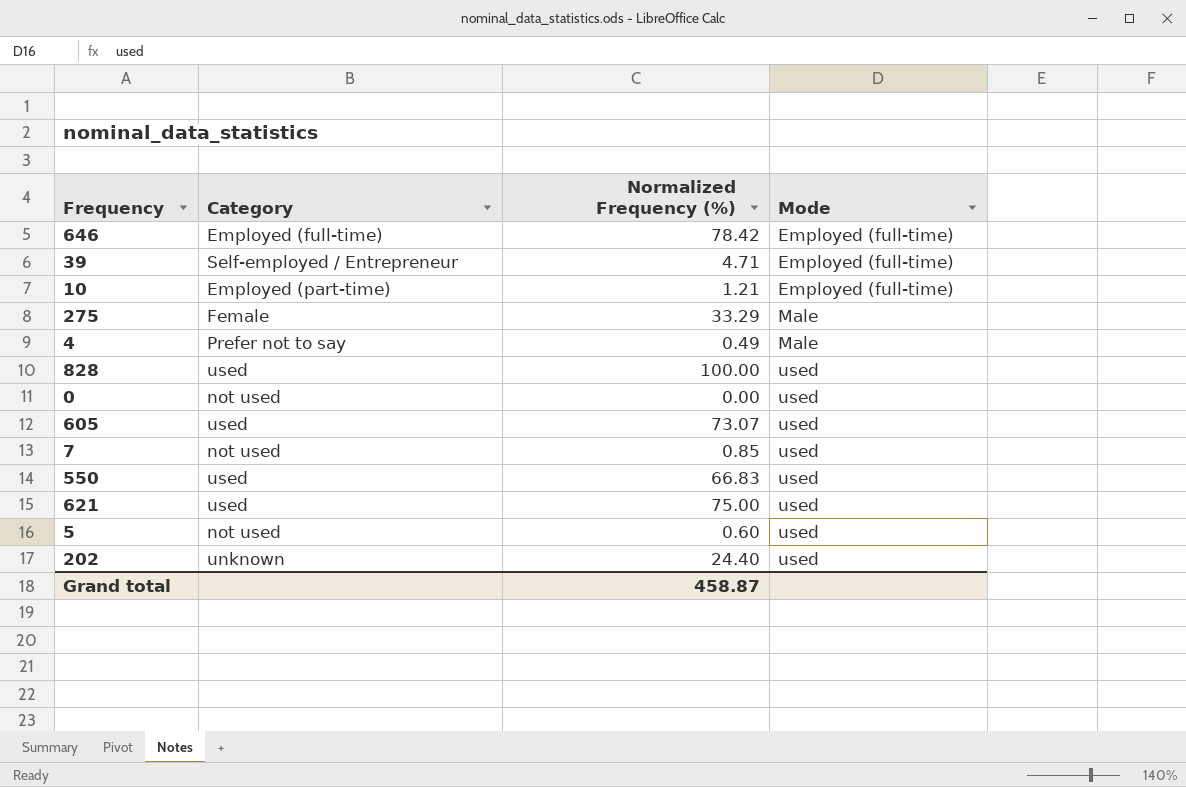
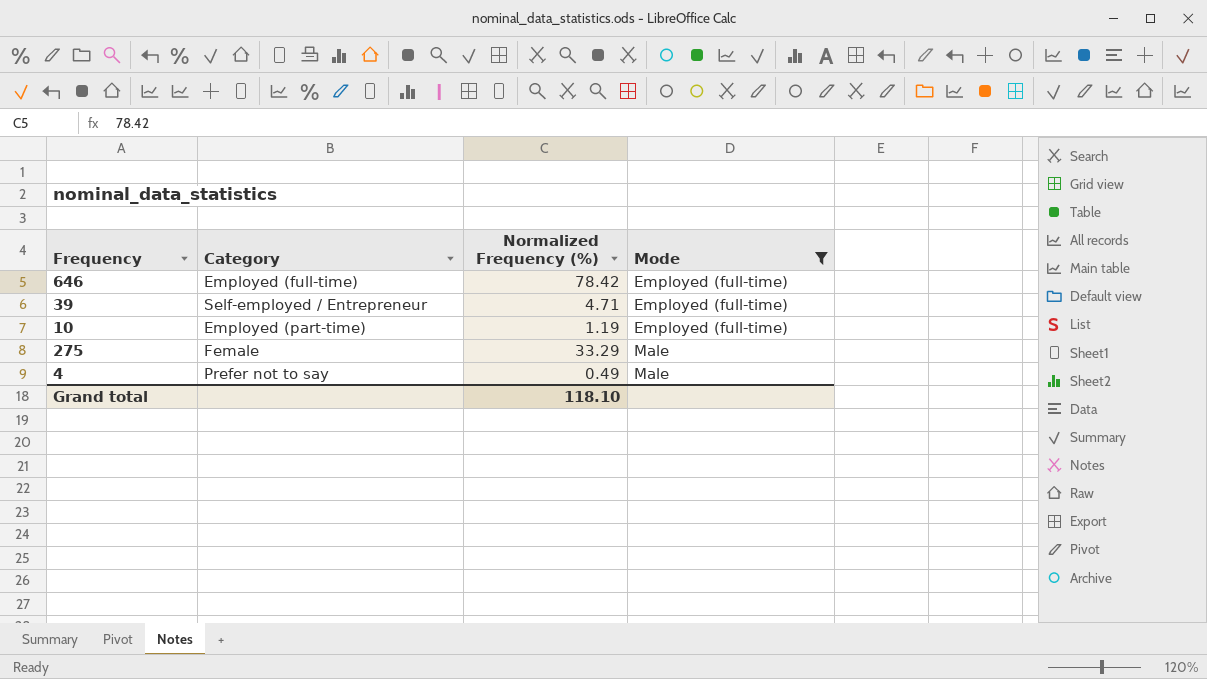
filter: none -> Mode != used
10 | Normalized Frequency (%): 1.21 -> 1.19
Grand total | Normalized Frequency (%): 458.87 -> 118.10

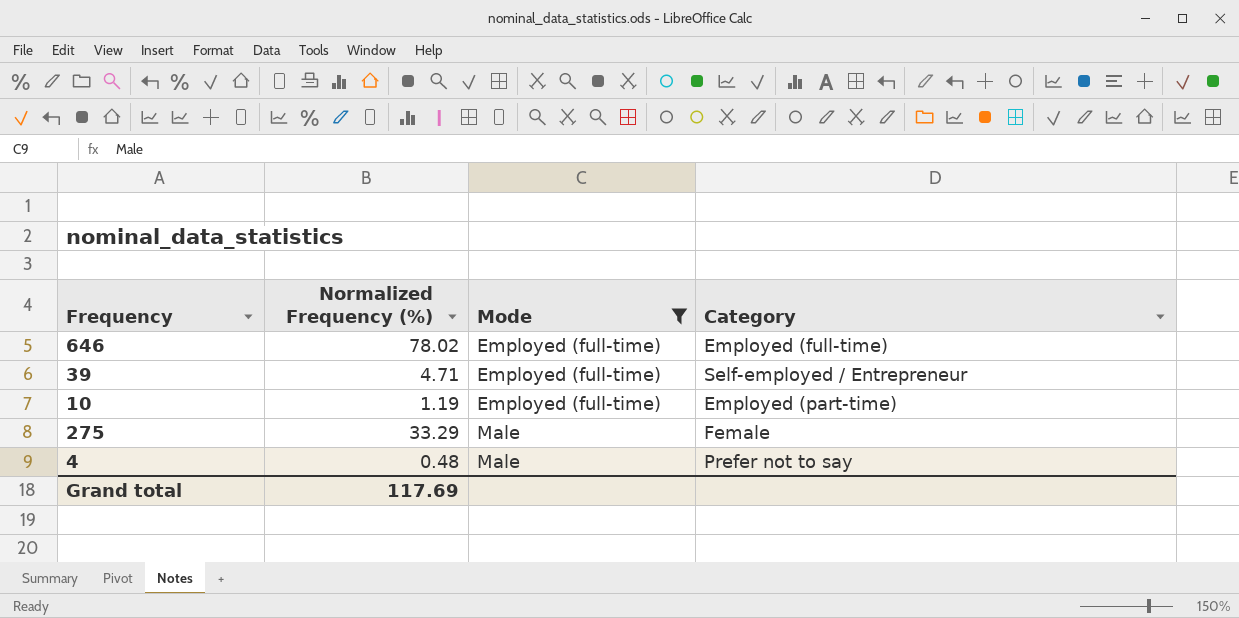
column Category | position: 2 -> 4
646 | Normalized Frequency (%): 78.42 -> 78.02
4 | Normalized Frequency (%): 0.49 -> 0.48
Grand total | Normalized Frequency (%): 118.10 -> 117.69

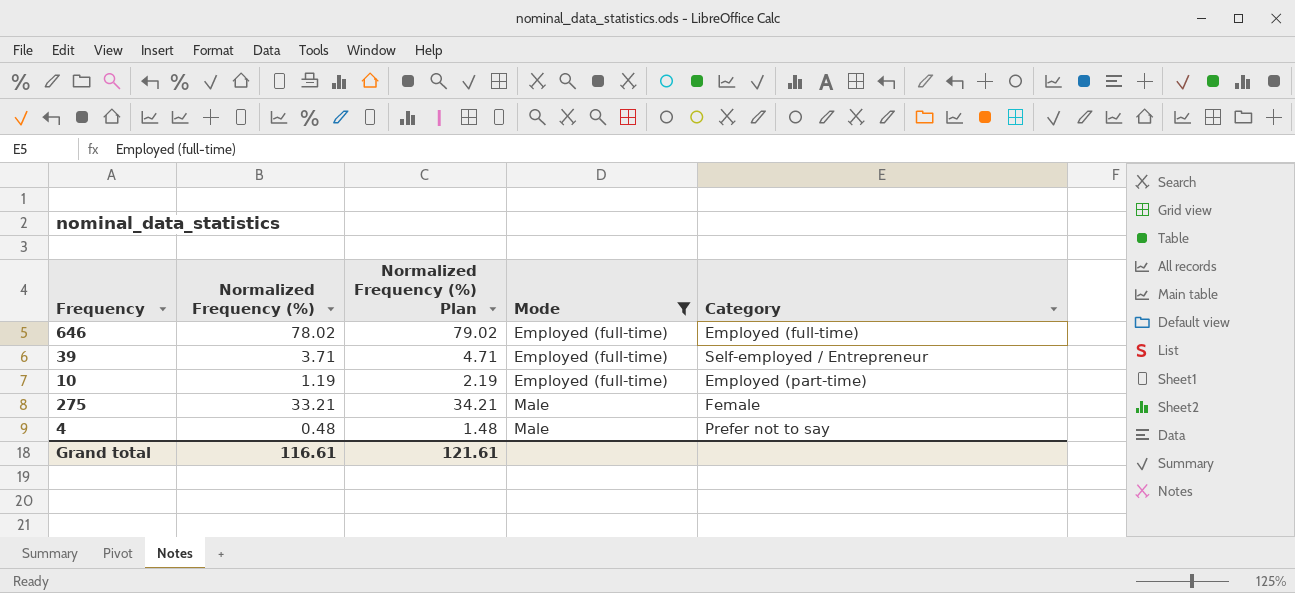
column Normalized Frequency (%) Plan | formula: none -> [Normalized Frequency (%)] + 1
39 | Normalized Frequency (%): 4.71 -> 3.71
275 | Normalized Frequency (%): 33.29 -> 33.21
Grand total | Normalized Frequency (%): 117.69 -> 116.61

